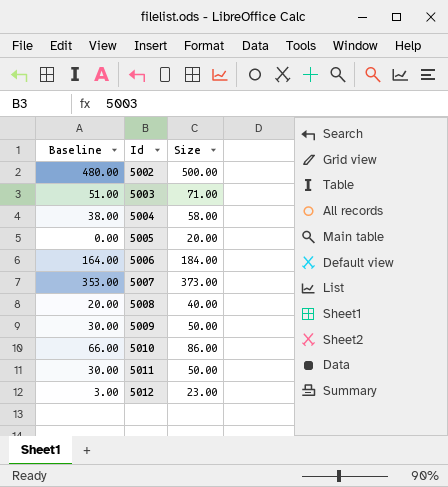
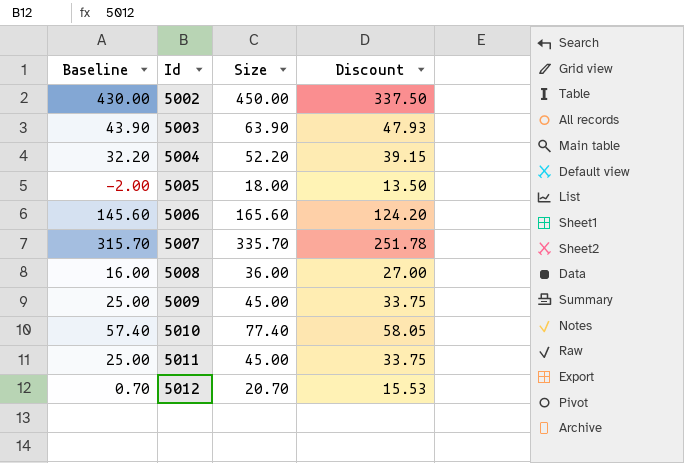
column Discount | formula: none -> [Size] * 0.75
5002 | Baseline: 480.00 -> 430.00
5002 | Size: 500.00 -> 450.00
5003 | Baseline: 51.00 -> 43.90
5003 | Size: 71.00 -> 63.90
5004 | Baseline: 38.00 -> 32.20
5004 | Size: 58.00 -> 52.20
5005 | Baseline: 0.00 -> -2.00
5005 | Size: 20.00 -> 18.00
5006 | Baseline: 164.00 -> 145.60
5006 | Size: 184.00 -> 165.60
5007 | Baseline: 353.00 -> 315.70
5007 | Size: 373.00 -> 335.70
5008 | Baseline: 20.00 -> 16.00
5008 | Size: 40.00 -> 36.00
5009 | Baseline: 30.00 -> 25.00
5009 | Size: 50.00 -> 45.00
5010 | Baseline: 66.00 -> 57.40
5010 | Size: 86.00 -> 77.40
5011 | Baseline: 30.00 -> 25.00
5011 | Size: 50.00 -> 45.00
5012 | Baseline: 3.00 -> 0.70
5012 | Size: 23.00 -> 20.70

